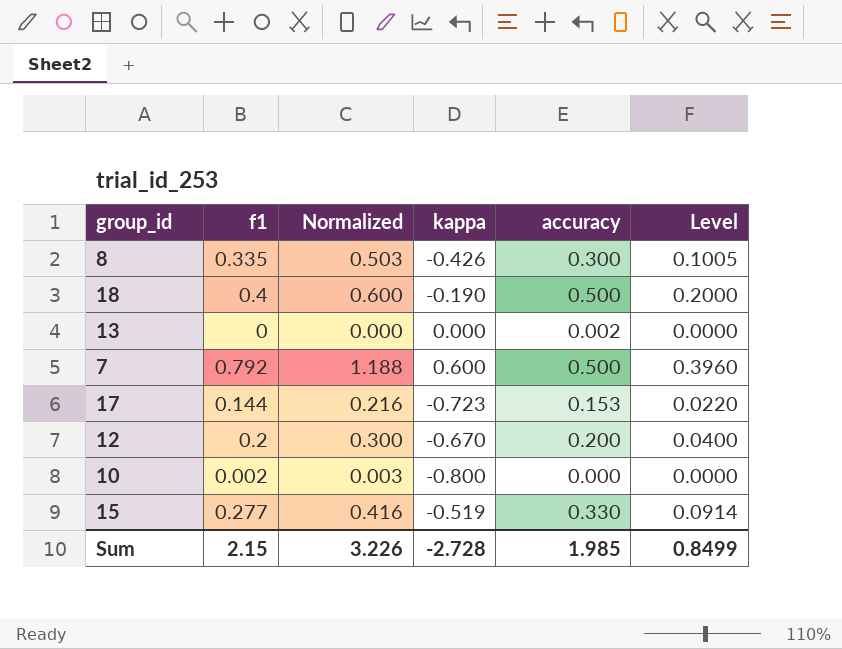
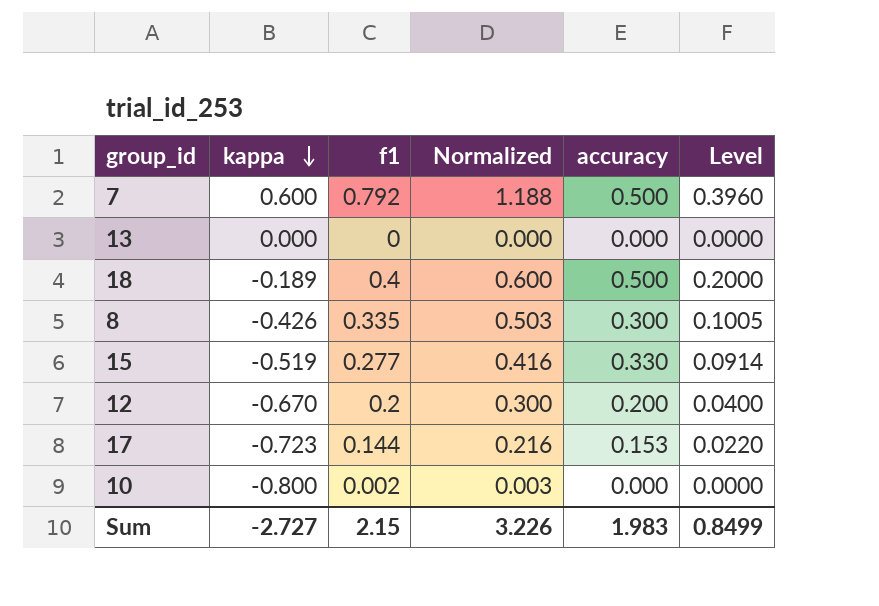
row order: none -> kappa descending
column kappa | position: 4 -> 2
13 | accuracy: 0.002 -> 0.000
18 | kappa: -0.190 -> -0.189
Sum | kappa: -2.728 -> -2.727
Sum | accuracy: 1.985 -> 1.983

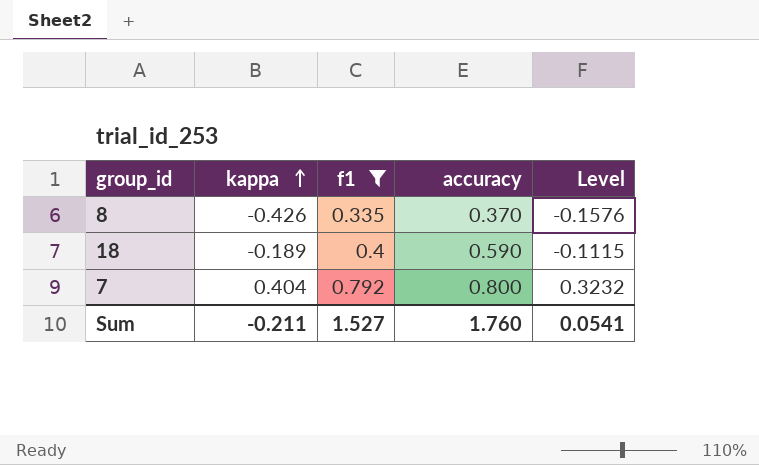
filter: none -> f1 >= 0.335
row order: kappa descending -> kappa ascending
column Normalized | formula: [f1] * 1.5 -> none
column Level | formula: [f1] * [accuracy] -> [kappa] * [accuracy]
8 | accuracy: 0.300 -> 0.370
18 | accuracy: 0.500 -> 0.590
7 | kappa: 0.600 -> 0.404
7 | accuracy: 0.500 -> 0.800
Sum | kappa: -2.727 -> -0.211
Sum | f1: 2.15 -> 1.527
Sum | accuracy: 1.983 -> 1.760
Sum | Level: 0.8499 -> 0.0541

